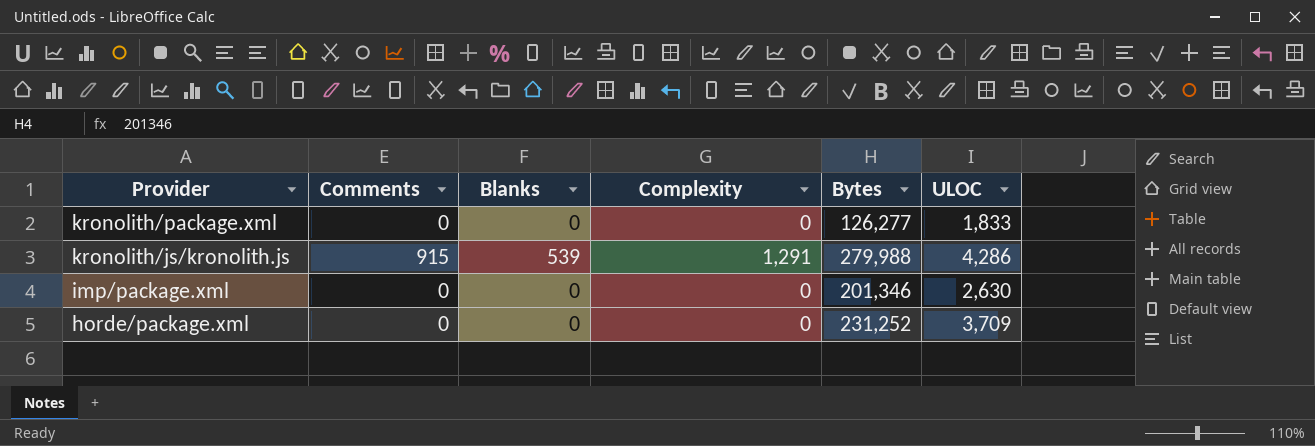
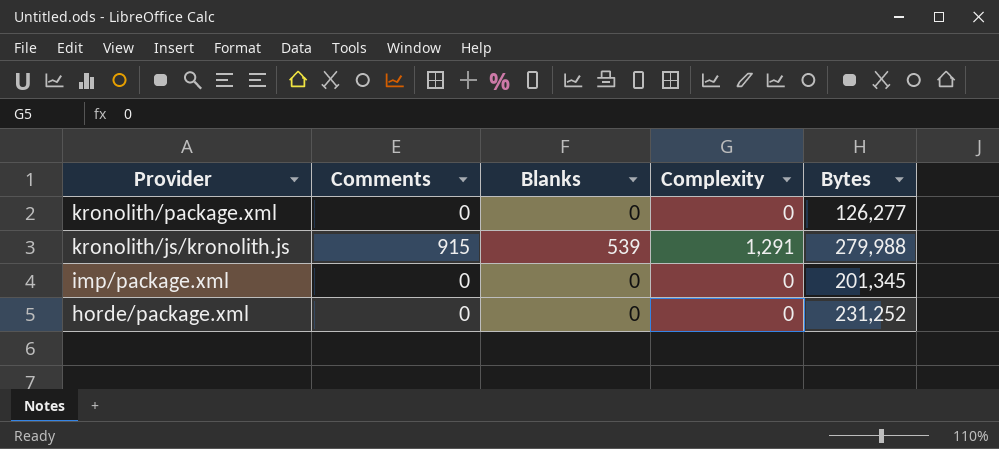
column ULOC | position: 6 -> none
imp/package.xml | Bytes: 201,346 -> 201,345

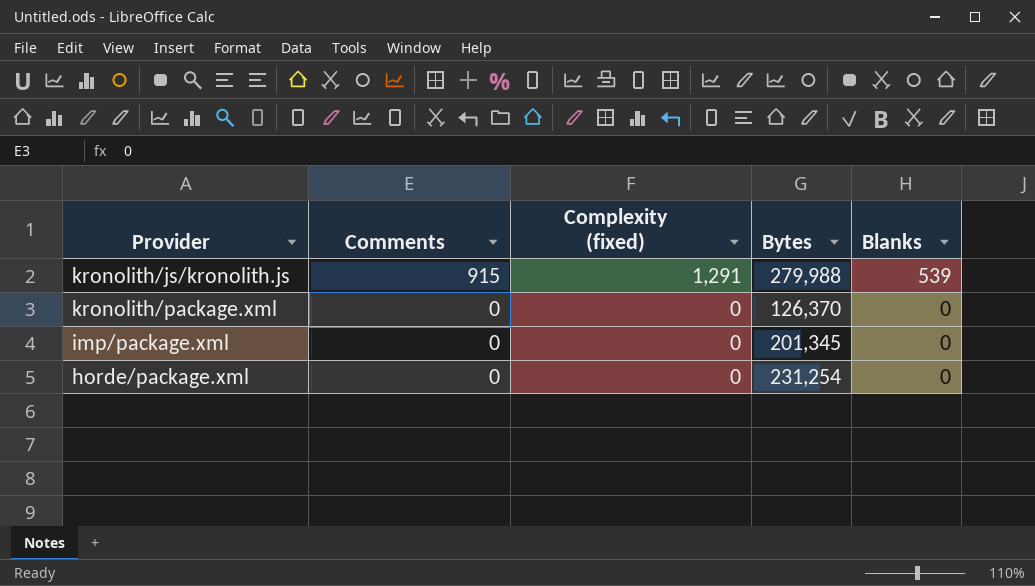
row order: Provider descending -> Comments descending
column name: Complexity -> Complexity (fixed)
column Blanks | position: 3 -> 5
kronolith/package.xml | Bytes: 126,277 -> 126,370
horde/package.xml | Bytes: 231,252 -> 231,254

